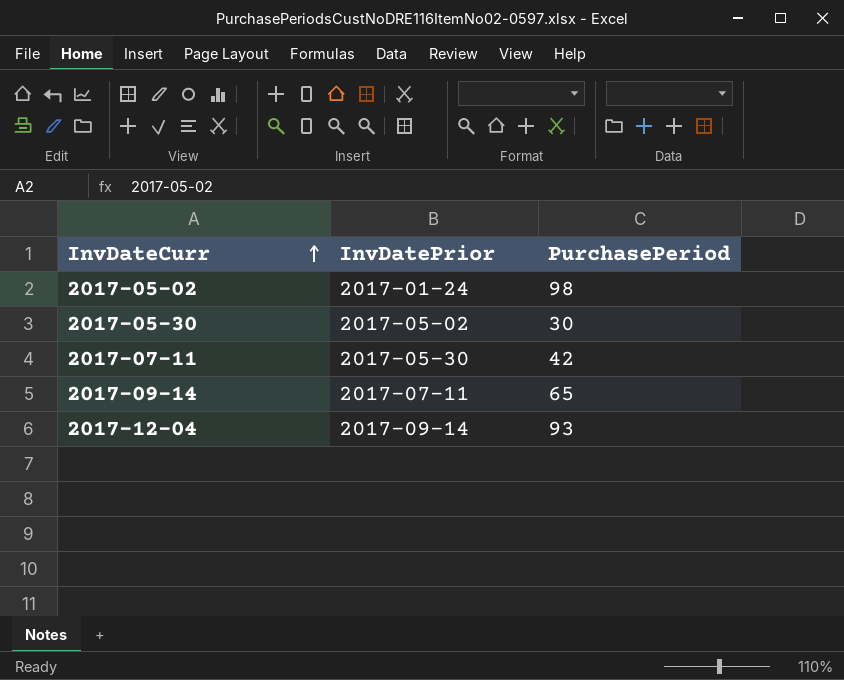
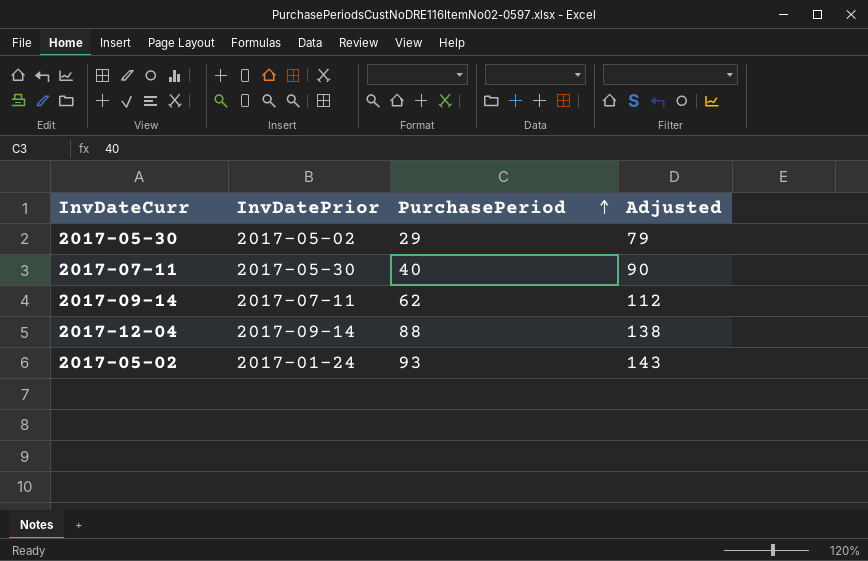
row order: InvDateCurr ascending -> PurchasePeriod ascending
column Adjusted | formula: none -> [PurchasePeriod] + 50
2017-05-30 | PurchasePeriod: 30 -> 29
2017-07-11 | PurchasePeriod: 42 -> 40
2017-09-14 | PurchasePeriod: 65 -> 62
2017-12-04 | PurchasePeriod: 93 -> 88
2017-05-02 | PurchasePeriod: 98 -> 93

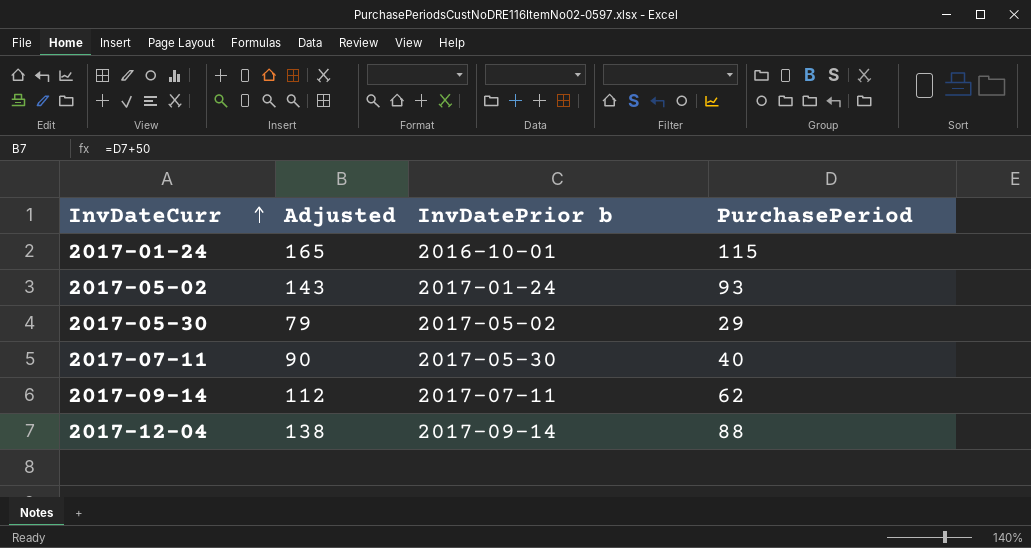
row order: PurchasePeriod ascending -> InvDateCurr ascending
column Adjusted | position: 4 -> 2
column name: InvDatePrior -> InvDatePrior b
row 2017-01-24: none -> 165 | 2016-10-01 | 115

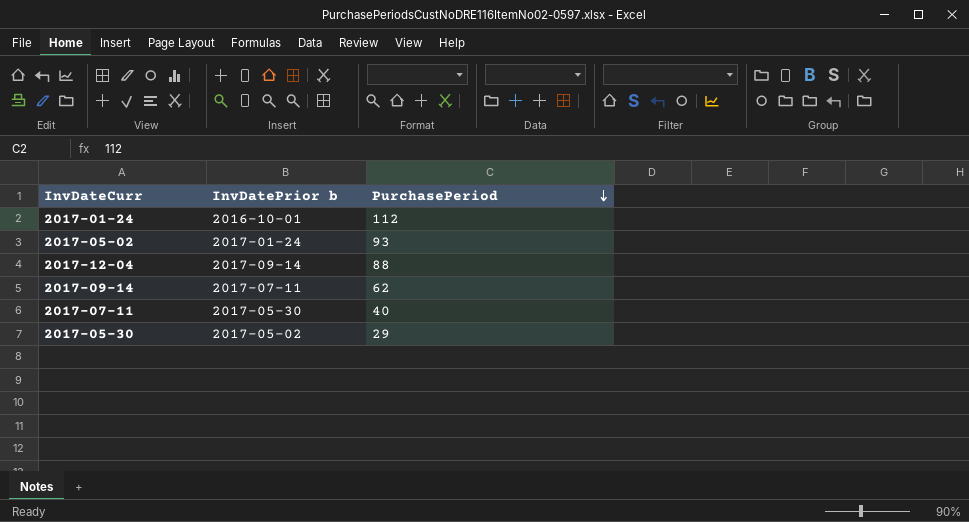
row order: InvDateCurr ascending -> PurchasePeriod descending
column Adjusted | formula: [PurchasePeriod] + 50 -> none
2017-01-24 | PurchasePeriod: 115 -> 112

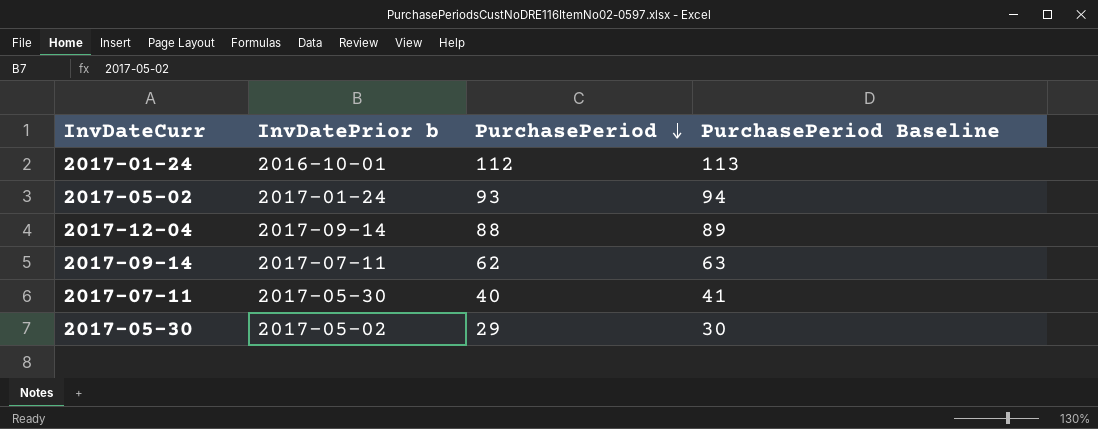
column PurchasePeriod Baseline | formula: none -> [PurchasePeriod] + 1

